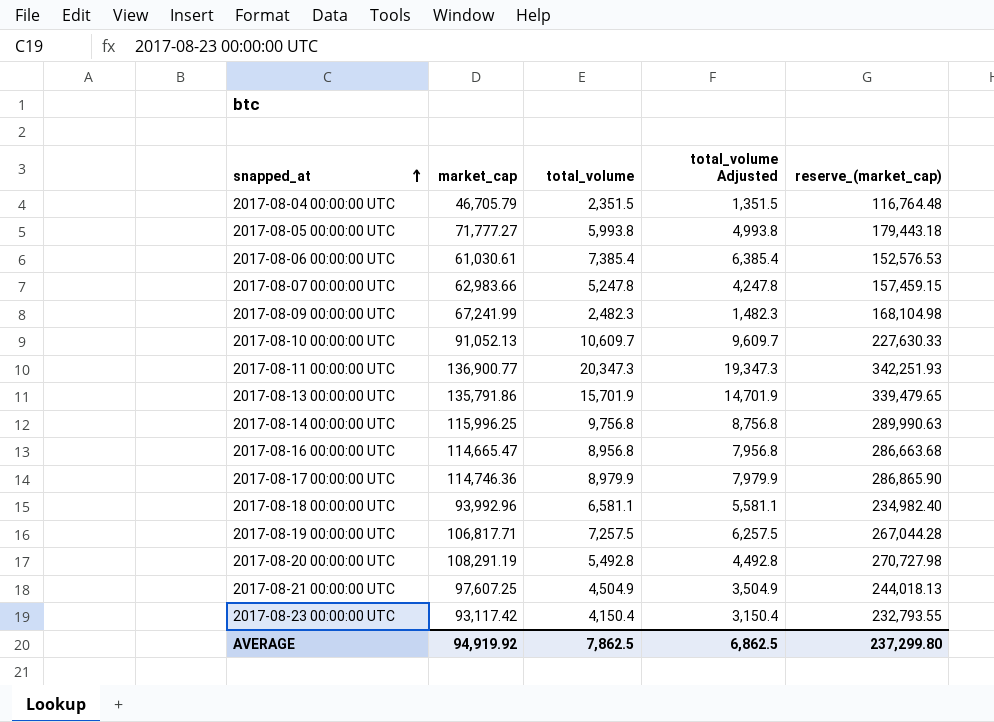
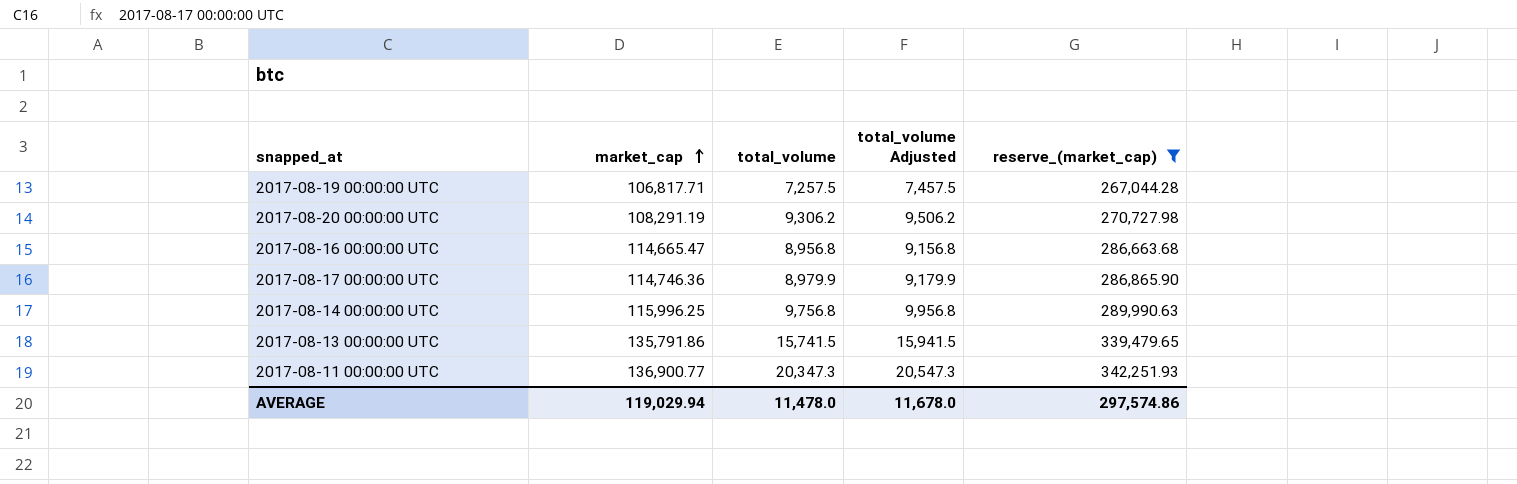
filter: none -> reserve_(market_cap) >= 267,044.28
row order: snapped_at ascending -> market_cap ascending
column total_volume Adjusted | formula: [total_volume] - 1000 -> [total_volume] + 200
2017-08-20 00:00:00 UTC | total_volume: 5,492.8 -> 9,306.2
2017-08-13 00:00:00 UTC | total_volume: 15,701.9 -> 15,741.5
AVERAGE | market_cap: 94,919.92 -> 119,029.94
AVERAGE | total_volume: 7,862.5 -> 11,478.0
AVERAGE | total_volume Adjusted: 6,862.5 -> 11,678.0
AVERAGE | reserve_(market_cap): 237,299.80 -> 297,574.86

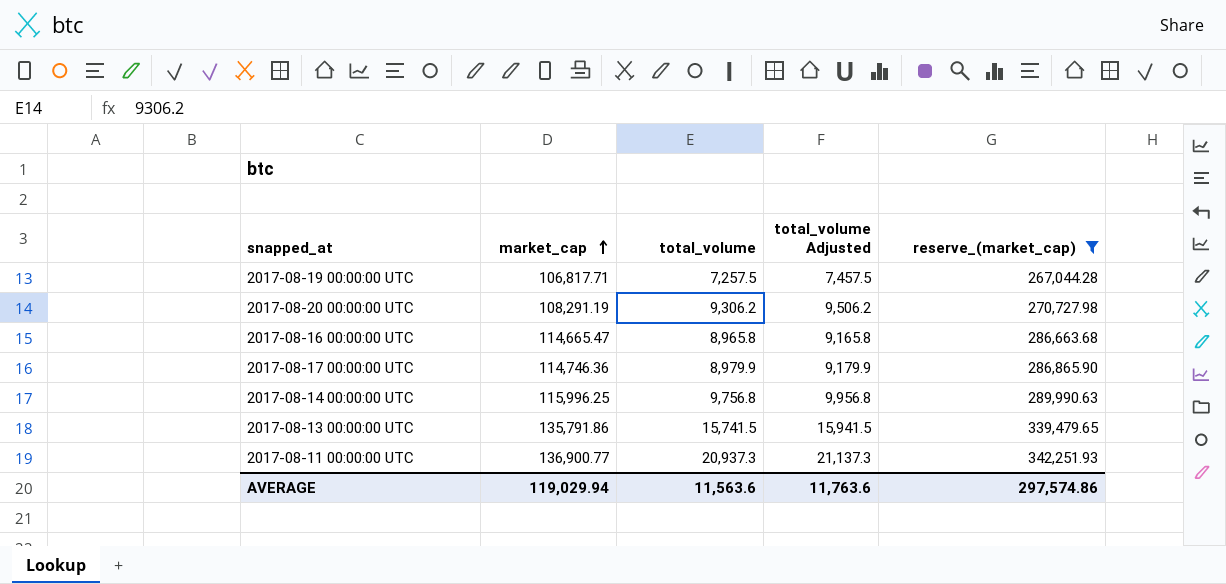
2017-08-16 00:00:00 UTC | total_volume: 8,956.8 -> 8,965.8
2017-08-16 00:00:00 UTC | total_volume Adjusted: 9,156.8 -> 9,165.8
2017-08-11 00:00:00 UTC | total_volume: 20,347.3 -> 20,937.3
2017-08-11 00:00:00 UTC | total_volume Adjusted: 20,547.3 -> 21,137.3
AVERAGE | total_volume: 11,478.0 -> 11,563.6
AVERAGE | total_volume Adjusted: 11,678.0 -> 11,763.6

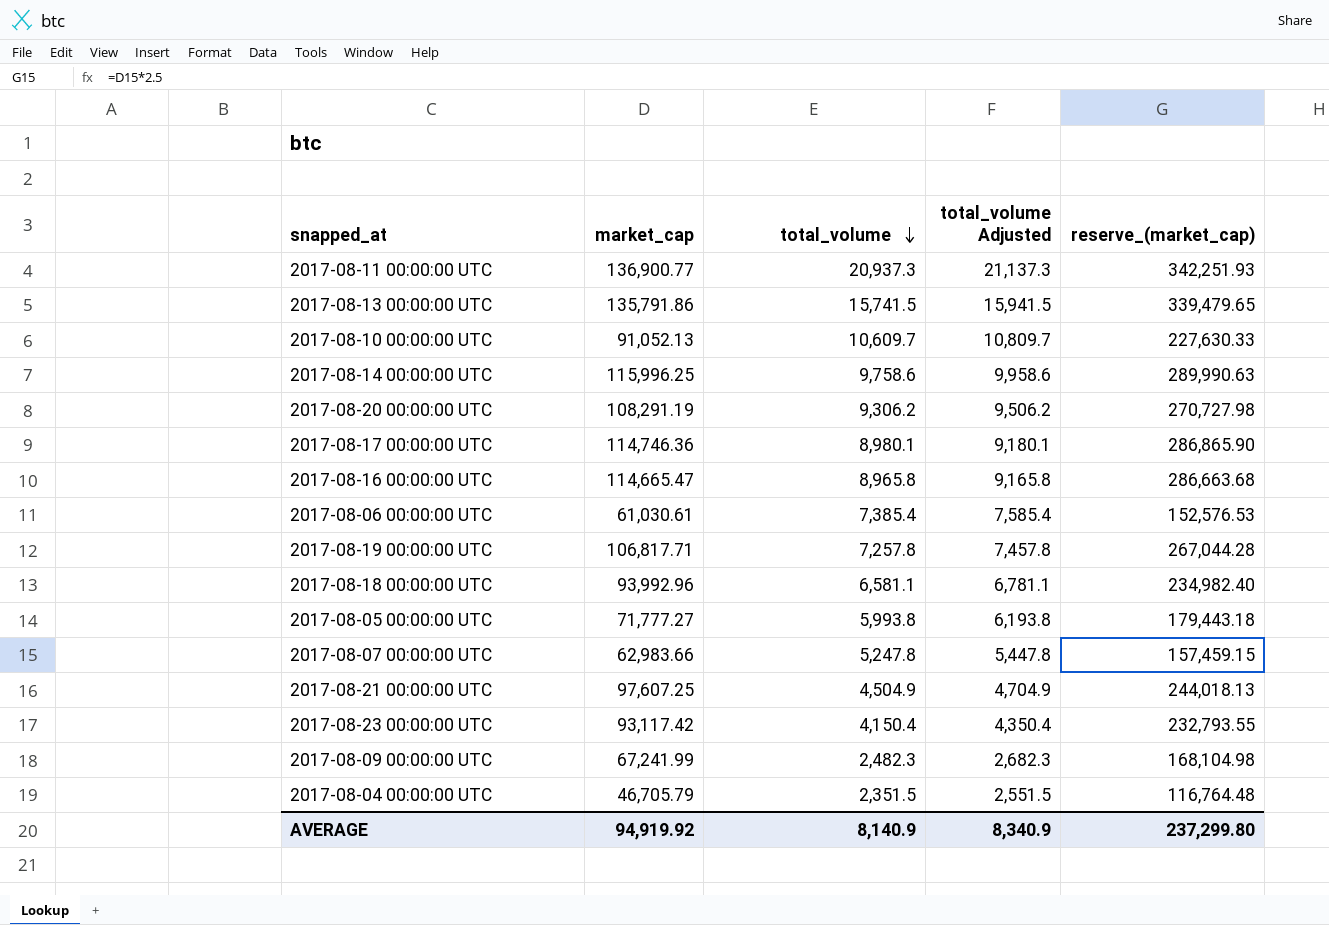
filter: reserve_(market_cap) >= 267,044.28 -> none
row order: market_cap ascending -> total_volume descending
2017-08-14 00:00:00 UTC | total_volume: 9,756.8 -> 9,758.6
2017-08-14 00:00:00 UTC | total_volume Adjusted: 9,956.8 -> 9,958.6
2017-08-17 00:00:00 UTC | total_volume: 8,979.9 -> 8,980.1
2017-08-17 00:00:00 UTC | total_volume Adjusted: 9,179.9 -> 9,180.1
2017-08-19 00:00:00 UTC | total_volume: 7,257.5 -> 7,257.8
2017-08-19 00:00:00 UTC | total_volume Adjusted: 7,457.5 -> 7,457.8
AVERAGE | market_cap: 119,029.94 -> 94,919.92
AVERAGE | total_volume: 11,563.6 -> 8,140.9
AVERAGE | total_volume Adjusted: 11,763.6 -> 8,340.9
AVERAGE | reserve_(market_cap): 297,574.86 -> 237,299.80

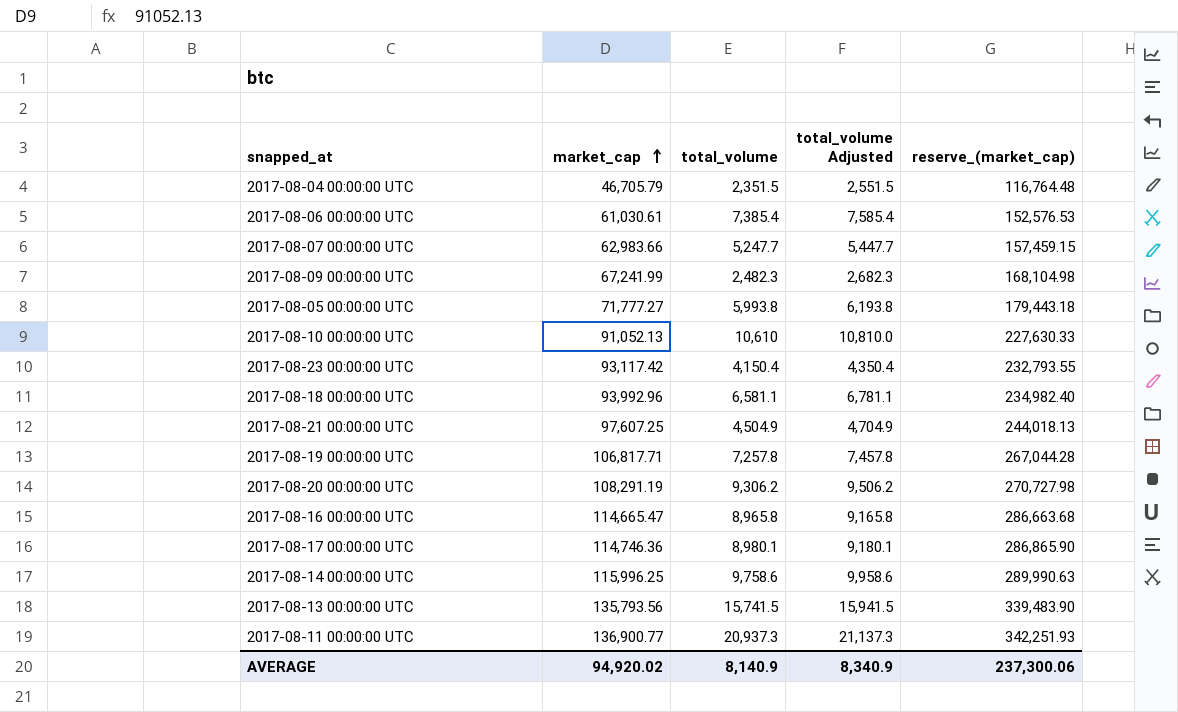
row order: total_volume descending -> market_cap ascending
2017-08-07 00:00:00 UTC | total_volume: 5,247.8 -> 5,247.7
2017-08-07 00:00:00 UTC | total_volume Adjusted: 5,447.8 -> 5,447.7
2017-08-10 00:00:00 UTC | total_volume: 10,609.7 -> 10,610
2017-08-10 00:00:00 UTC | total_volume Adjusted: 10,809.7 -> 10,810.0
2017-08-13 00:00:00 UTC | market_cap: 135,791.86 -> 135,793.56
2017-08-13 00:00:00 UTC | reserve_(market_cap): 339,479.65 -> 339,483.90
AVERAGE | market_cap: 94,919.92 -> 94,920.02
AVERAGE | reserve_(market_cap): 237,299.80 -> 237,300.06

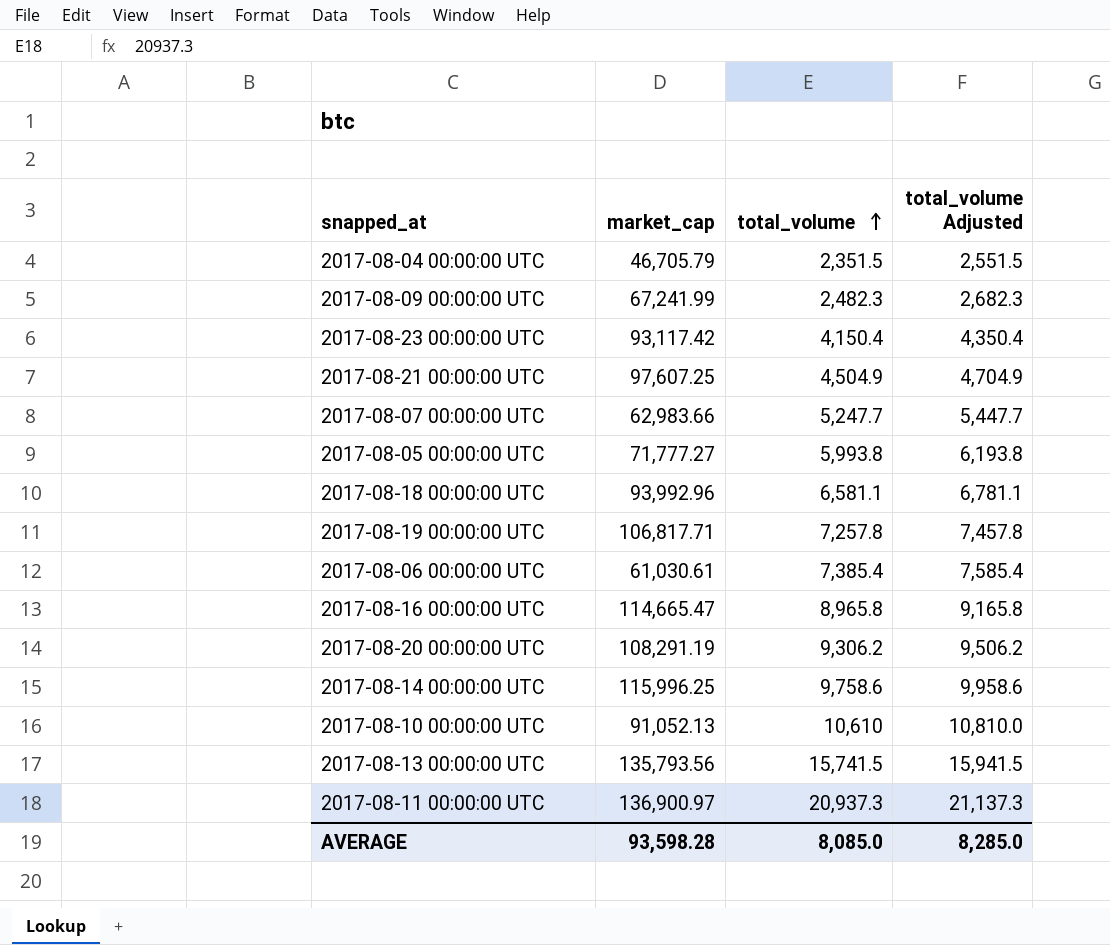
row order: market_cap ascending -> total_volume ascending
column reserve_(market_cap) | formula: [market_cap] * 2.5 -> none
row 2017-08-17 00:00:00 UTC: 114,746.36 | 8,980.1 | 9,180.1 | 286,865.90 -> none
2017-08-11 00:00:00 UTC | market_cap: 136,900.77 -> 136,900.97
AVERAGE | market_cap: 94,920.02 -> 93,598.28
AVERAGE | total_volume: 8,140.9 -> 8,085.0
AVERAGE | total_volume Adjusted: 8,340.9 -> 8,285.0

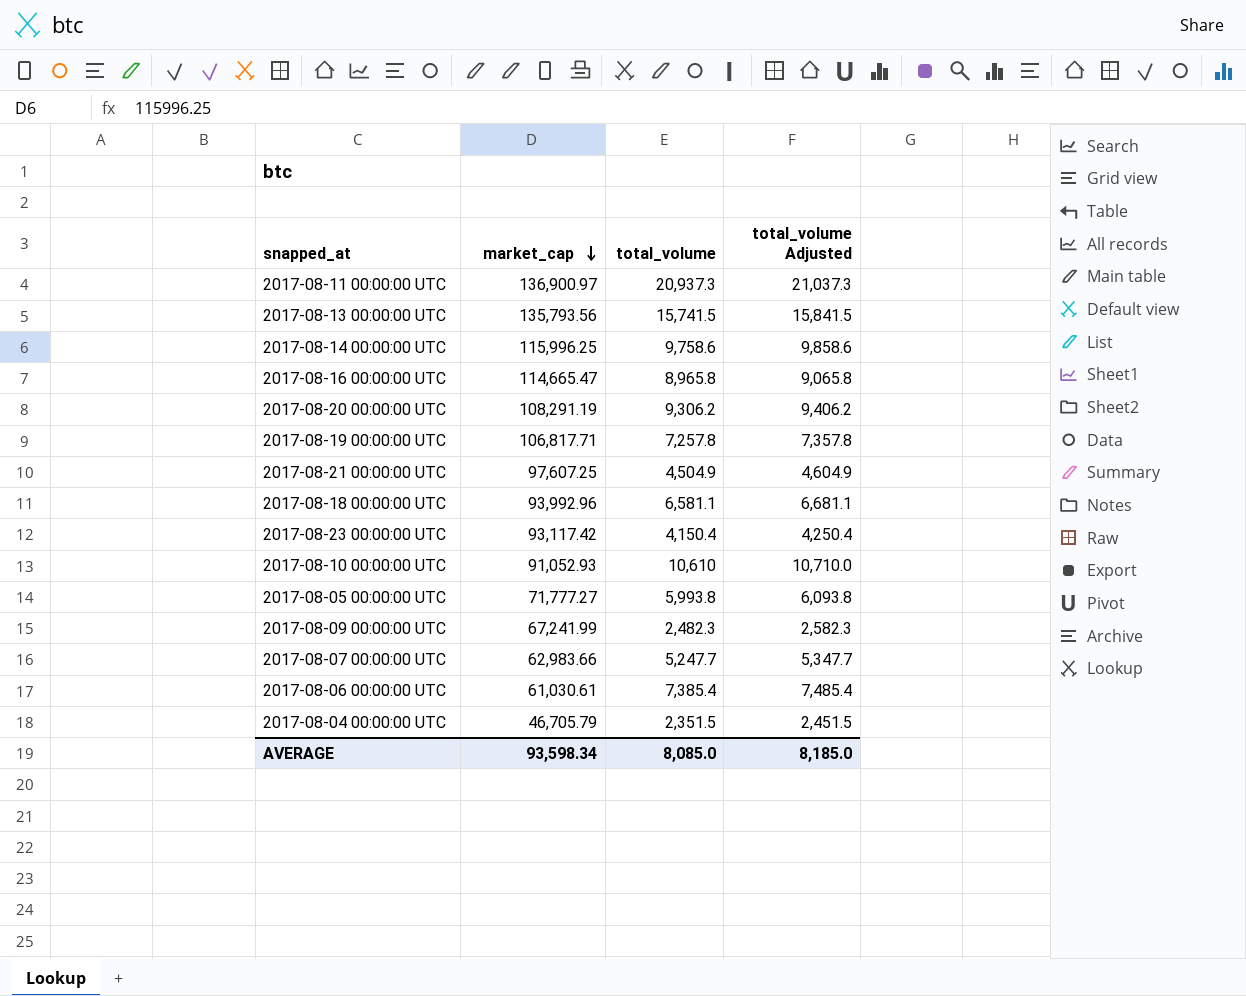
row order: total_volume ascending -> market_cap descending
column total_volume Adjusted | formula: [total_volume] + 200 -> [total_volume] + 100
2017-08-10 00:00:00 UTC | market_cap: 91,052.13 -> 91,052.93
AVERAGE | market_cap: 93,598.28 -> 93,598.34
AVERAGE | total_volume Adjusted: 8,285.0 -> 8,185.0

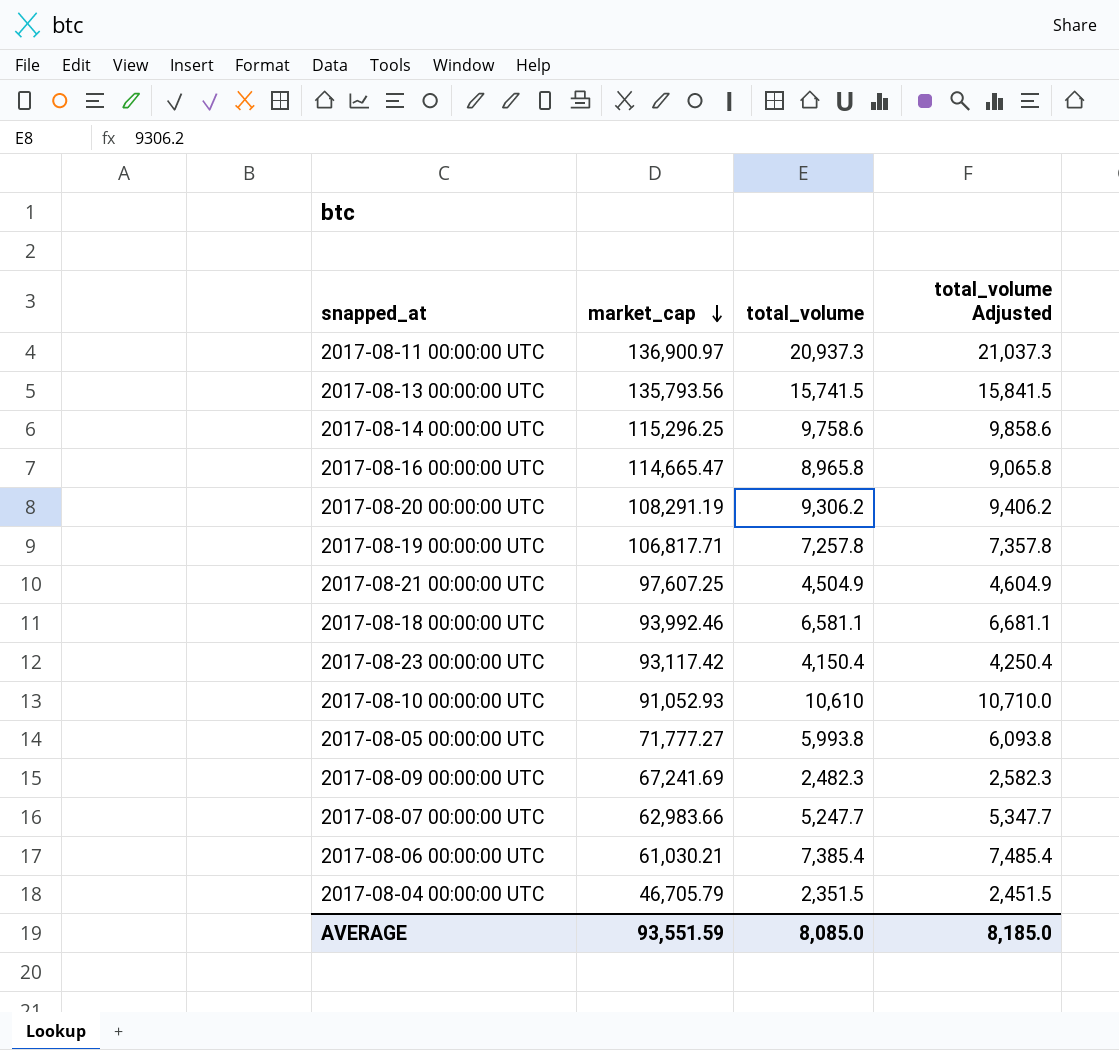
2017-08-14 00:00:00 UTC | market_cap: 115,996.25 -> 115,296.25
2017-08-18 00:00:00 UTC | market_cap: 93,992.96 -> 93,992.46
2017-08-09 00:00:00 UTC | market_cap: 67,241.99 -> 67,241.69
2017-08-06 00:00:00 UTC | market_cap: 61,030.61 -> 61,030.21
AVERAGE | market_cap: 93,598.34 -> 93,551.59

